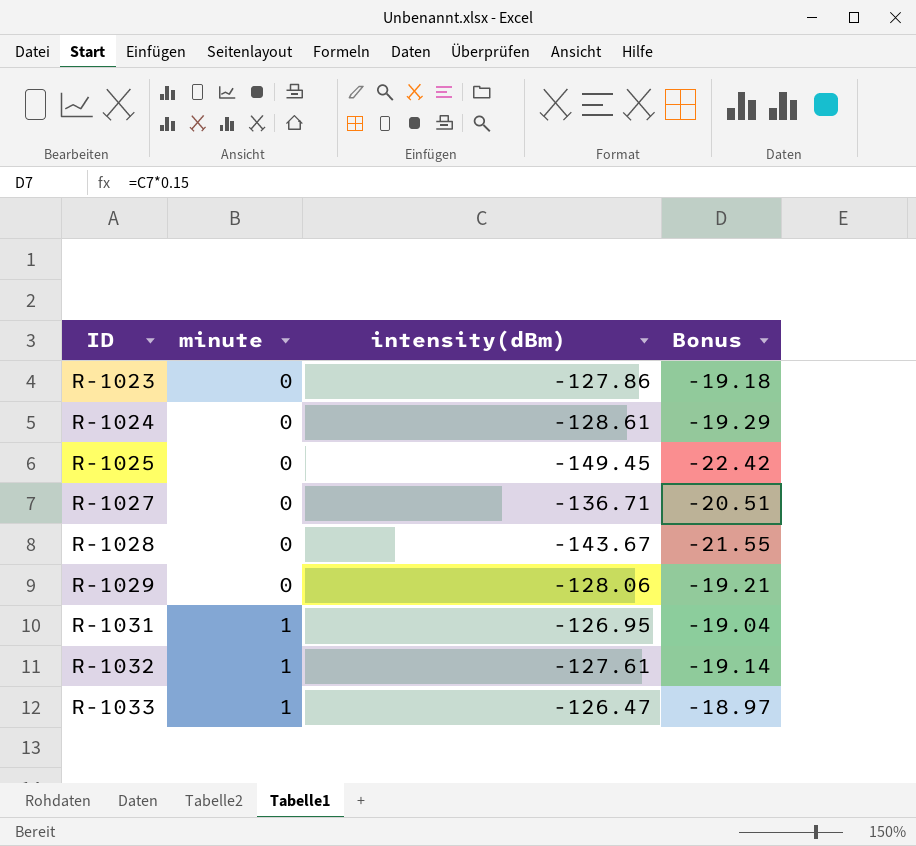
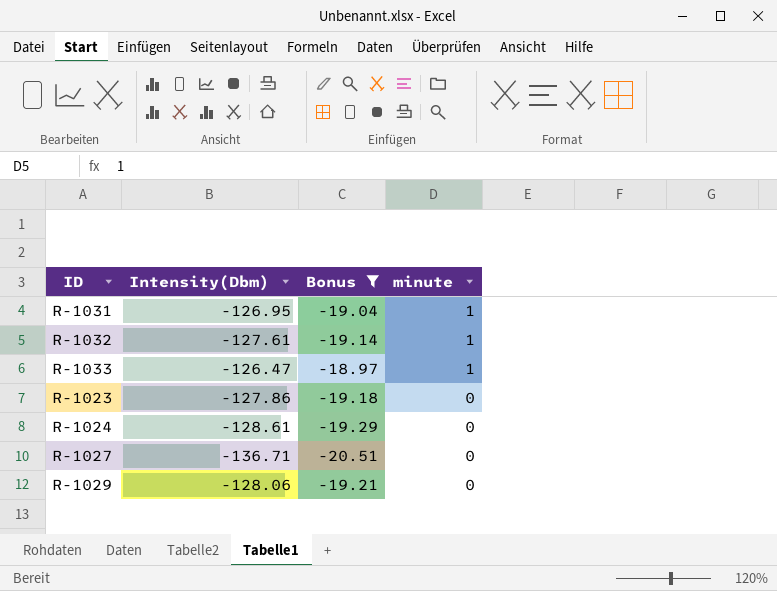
filter: none -> Bonus >= -20.51
row order: ID ascending -> minute descending
column name: intensity(dBm) -> Intensity(Dbm)
column minute | position: 2 -> 4

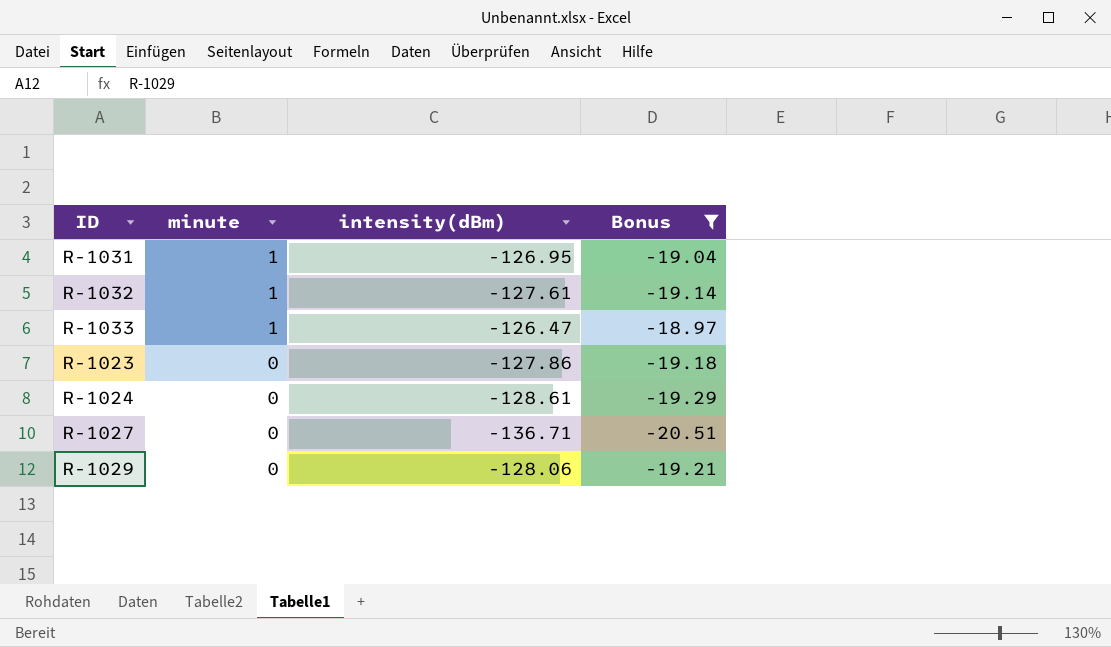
column minute | position: 4 -> 2
column name: Intensity(Dbm) -> intensity(dBm)

